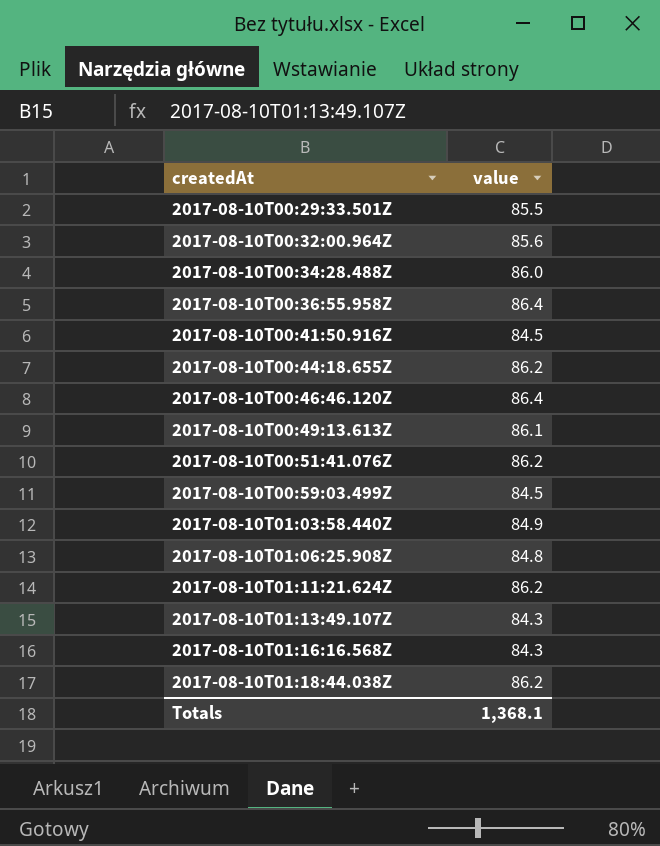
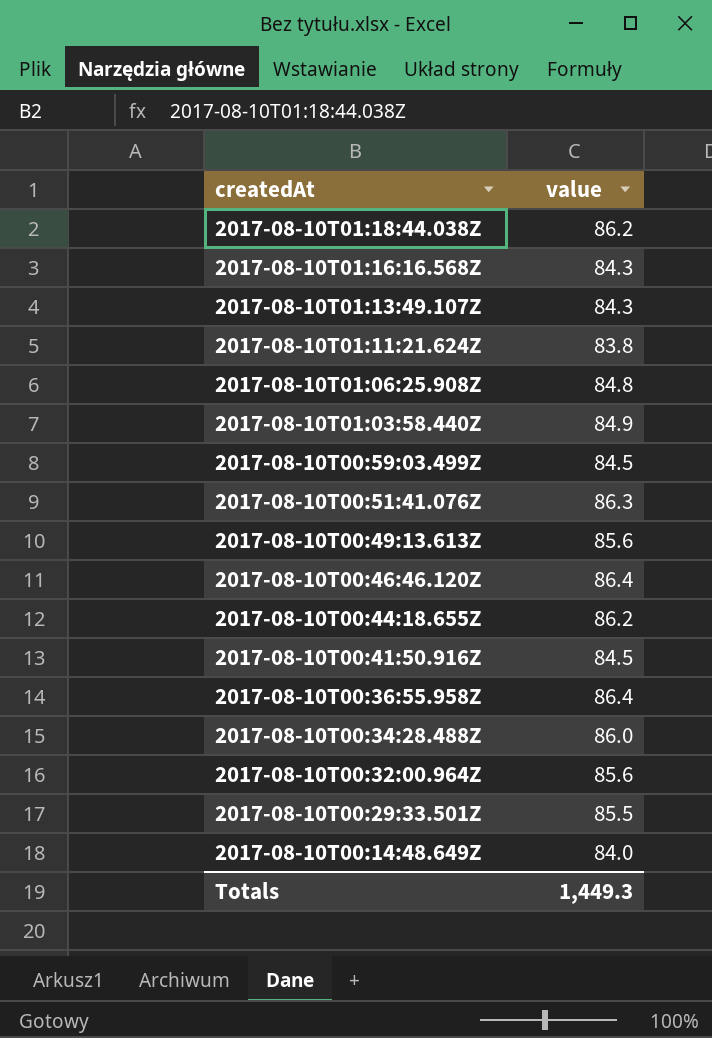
row order: createdAt ascending -> createdAt descending
2017-08-10T01:11:21.624Z | value: 86.2 -> 83.8
2017-08-10T00:51:41.076Z | value: 86.2 -> 86.3
2017-08-10T00:49:13.613Z | value: 86.1 -> 85.6
row 2017-08-10T00:14:48.649Z: none -> 84.0
Totals | value: 1,368.1 -> 1,449.3

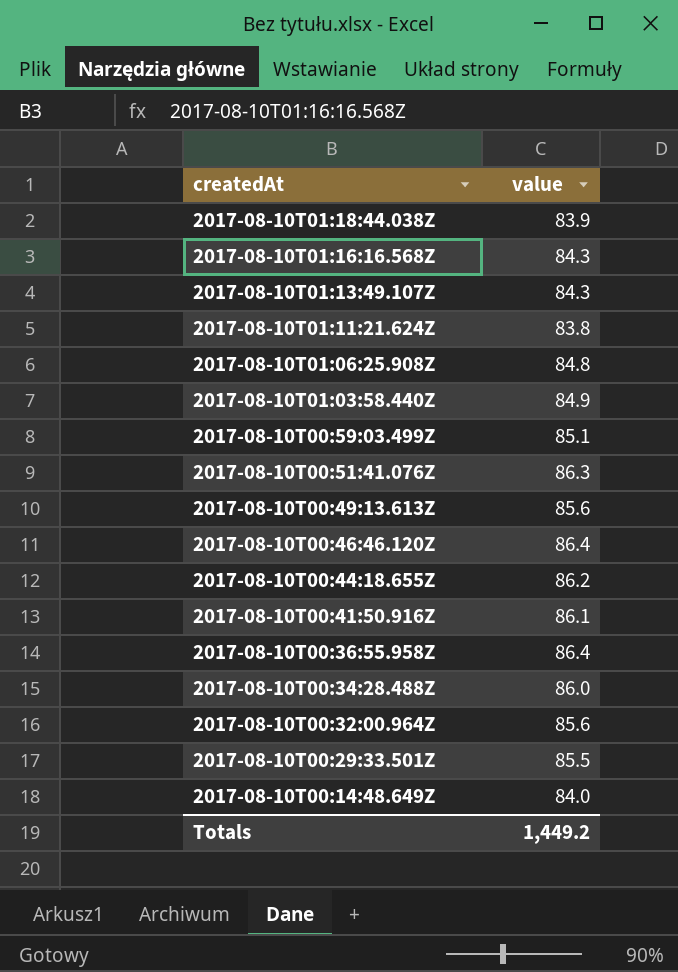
2017-08-10T01:18:44.038Z | value: 86.2 -> 83.9
2017-08-10T00:59:03.499Z | value: 84.5 -> 85.1
2017-08-10T00:41:50.916Z | value: 84.5 -> 86.1
Totals | value: 1,449.3 -> 1,449.2

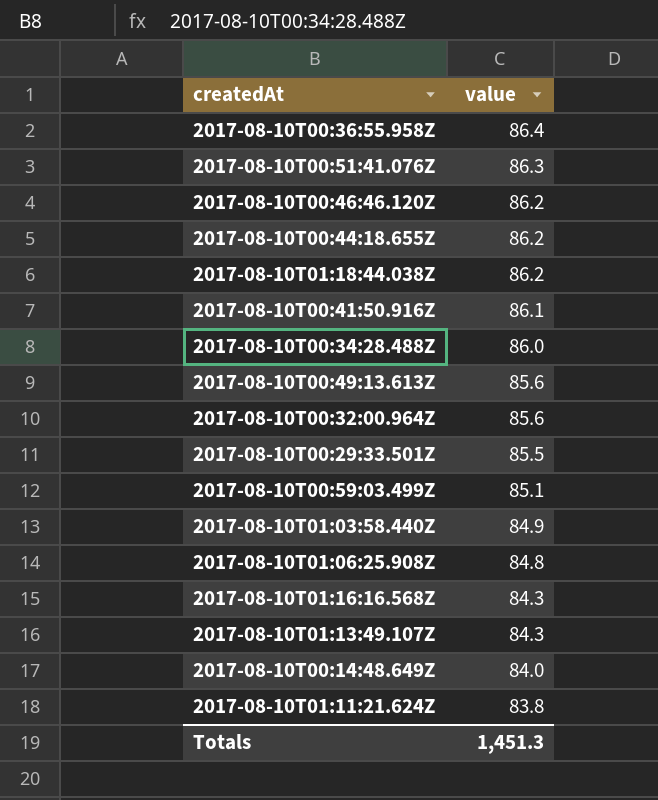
row order: createdAt descending -> value descending
2017-08-10T00:46:46.120Z | value: 86.4 -> 86.2
2017-08-10T01:18:44.038Z | value: 83.9 -> 86.2
Totals | value: 1,449.2 -> 1,451.3

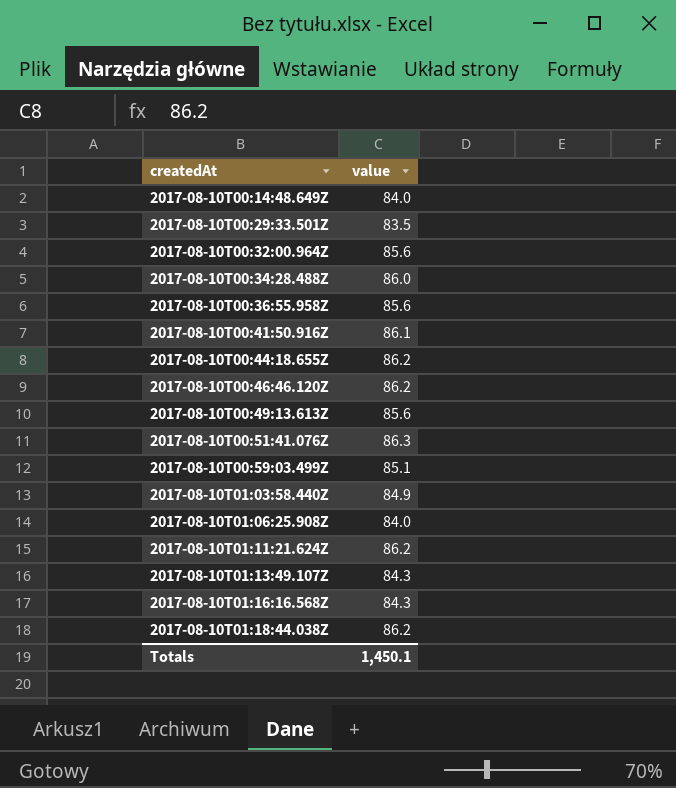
row order: value descending -> createdAt ascending
2017-08-10T00:29:33.501Z | value: 85.5 -> 83.5
2017-08-10T00:36:55.958Z | value: 86.4 -> 85.6
2017-08-10T01:06:25.908Z | value: 84.8 -> 84.0
2017-08-10T01:11:21.624Z | value: 83.8 -> 86.2
Totals | value: 1,451.3 -> 1,450.1

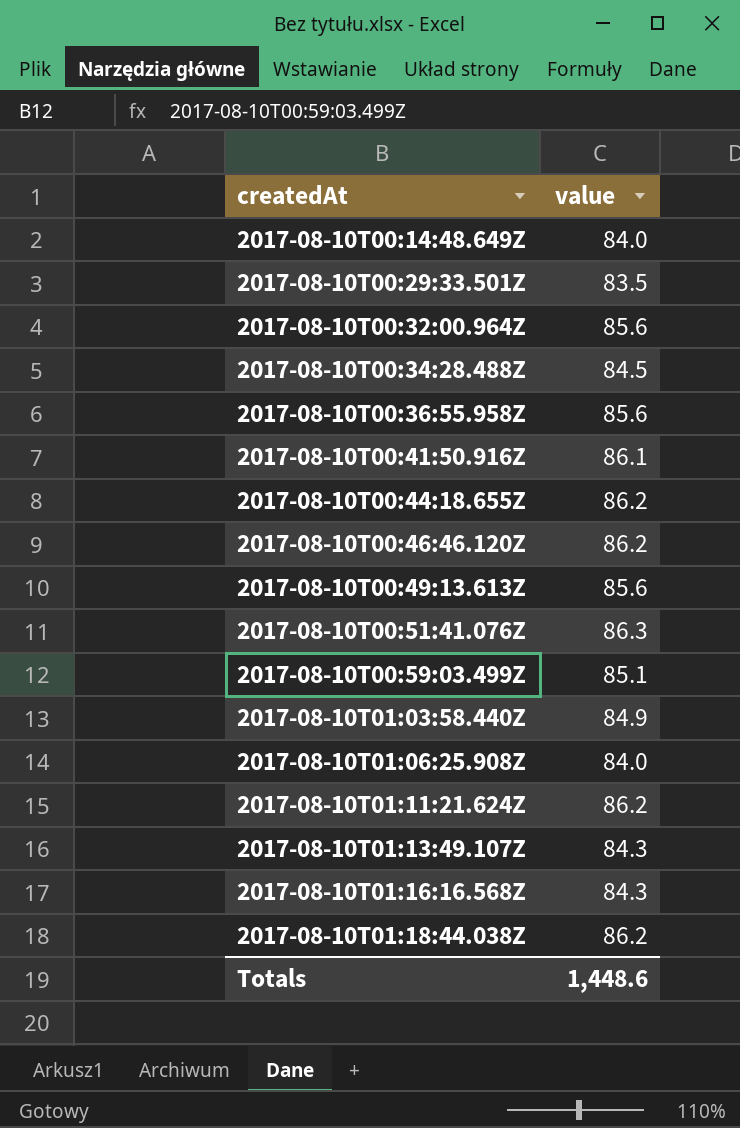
2017-08-10T00:34:28.488Z | value: 86.0 -> 84.5
Totals | value: 1,450.1 -> 1,448.6

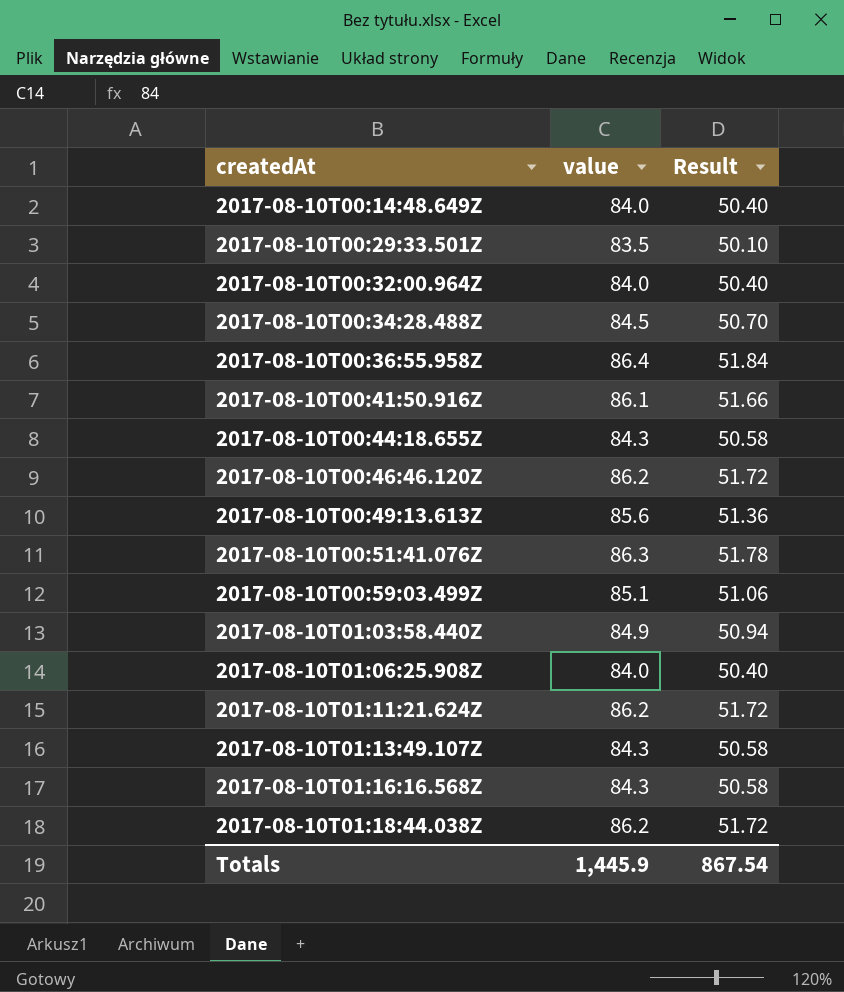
column Result | formula: none -> [value] * 0.6
2017-08-10T00:32:00.964Z | value: 85.6 -> 84.0
2017-08-10T00:36:55.958Z | value: 85.6 -> 86.4
2017-08-10T00:44:18.655Z | value: 86.2 -> 84.3
Totals | value: 1,448.6 -> 1,445.9

